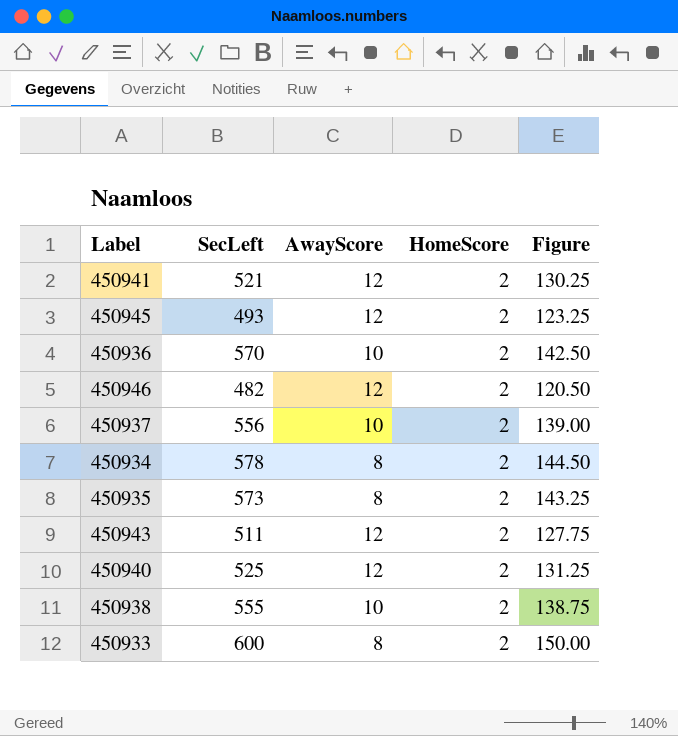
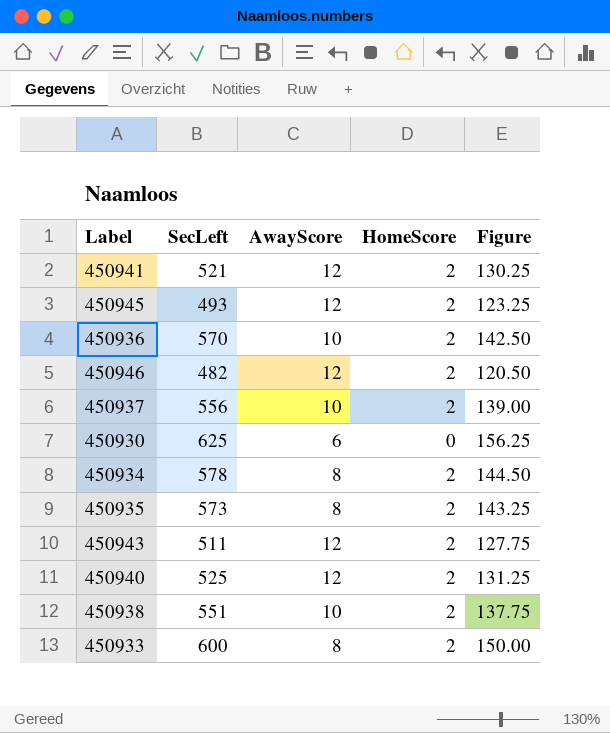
row 450930: none -> 625 | 6 | 0 | 156.25
450938 | SecLeft: 555 -> 551
450938 | Figure: 138.75 -> 137.75

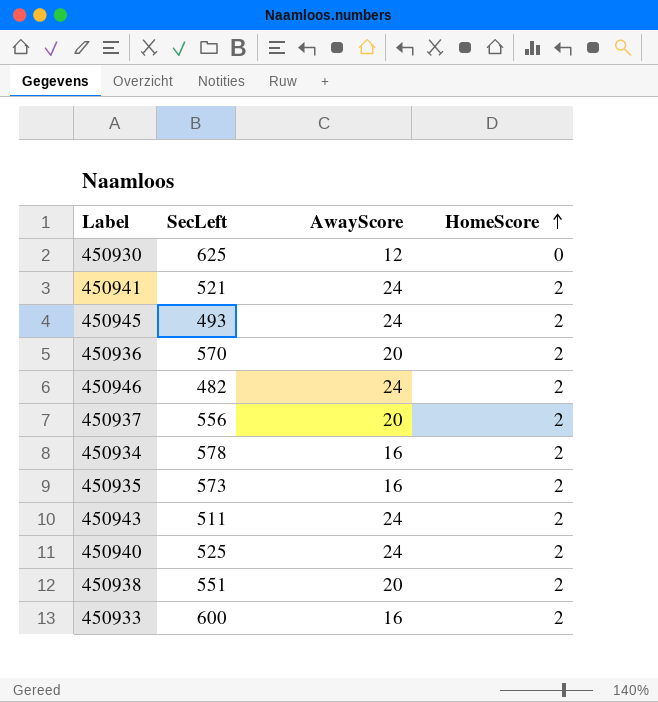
row order: none -> HomeScore ascending
column Figure | formula: [SecLeft] * 0.25 -> none
450930 | AwayScore: 6 -> 12
450941 | AwayScore: 12 -> 24
450945 | AwayScore: 12 -> 24
450936 | AwayScore: 10 -> 20
450946 | AwayScore: 12 -> 24
450937 | AwayScore: 10 -> 20
450934 | AwayScore: 8 -> 16
450935 | AwayScore: 8 -> 16
450943 | AwayScore: 12 -> 24
450940 | AwayScore: 12 -> 24
450938 | AwayScore: 10 -> 20
450933 | AwayScore: 8 -> 16

